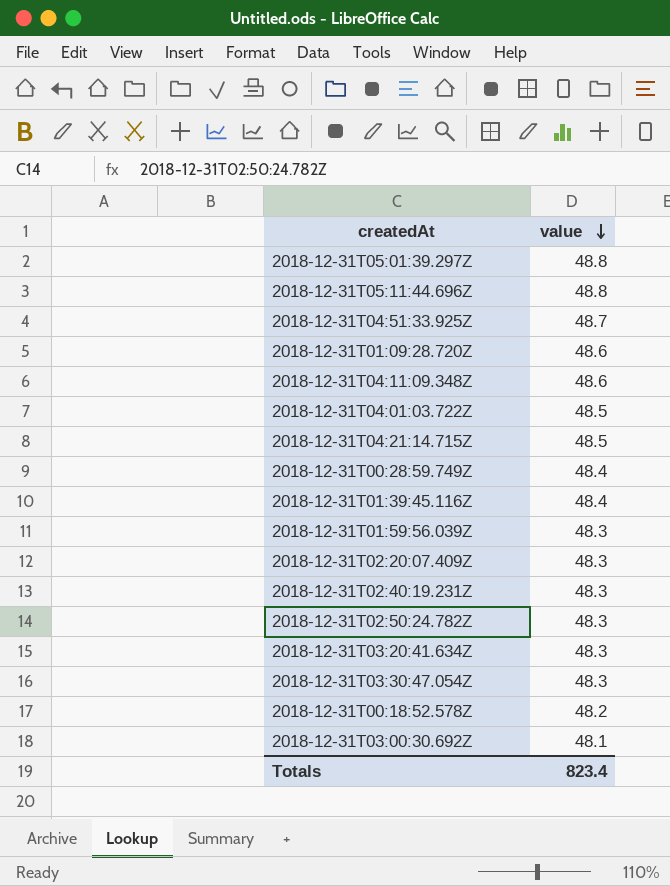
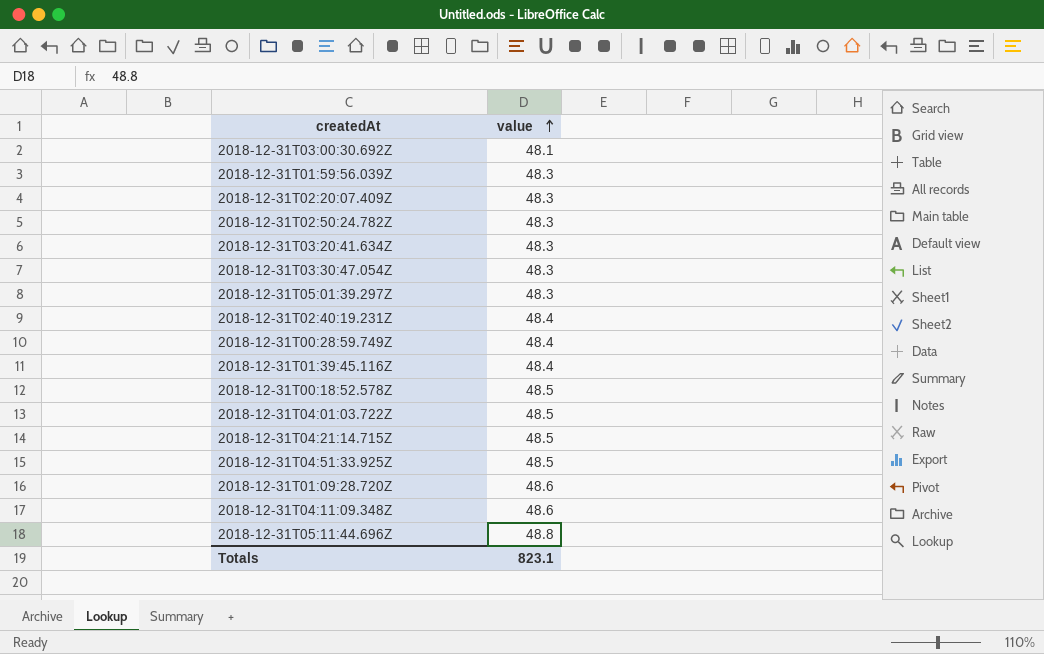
row order: value descending -> value ascending
2018-12-31T05:01:39.297Z | value: 48.8 -> 48.3
2018-12-31T02:40:19.231Z | value: 48.3 -> 48.4
2018-12-31T00:18:52.578Z | value: 48.2 -> 48.5
2018-12-31T04:51:33.925Z | value: 48.7 -> 48.5
Totals | value: 823.4 -> 823.1

